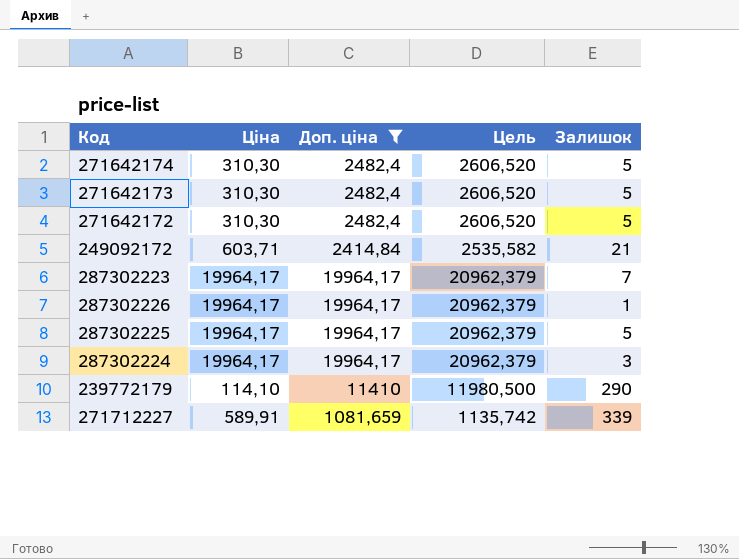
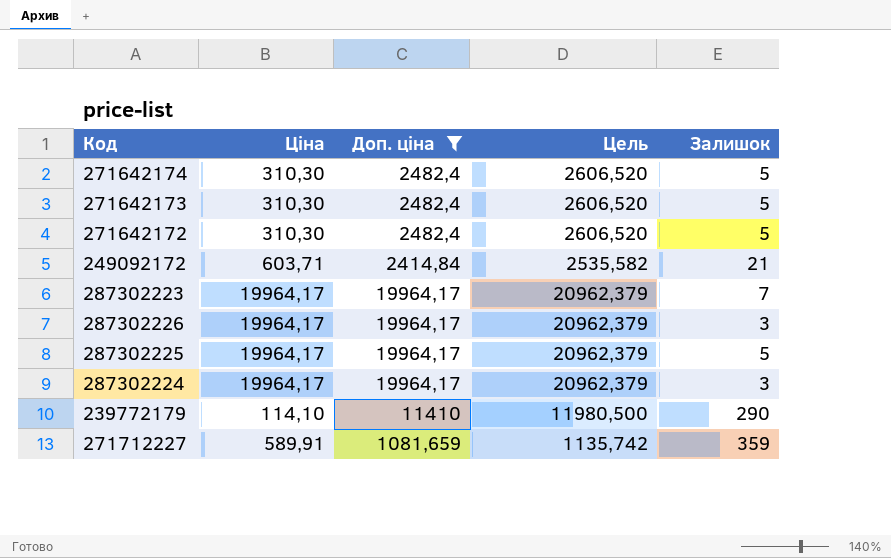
287302226 | Залишок: 1 -> 3
271712227 | Залишок: 339 -> 359

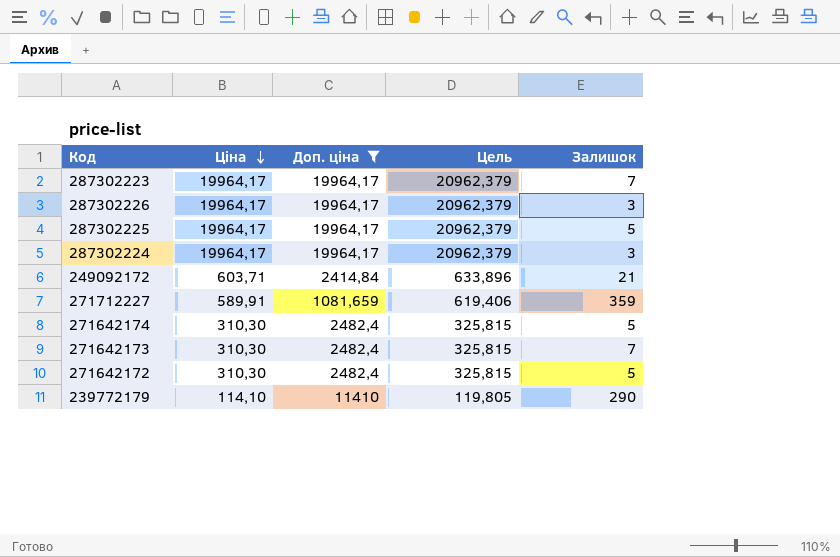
row order: none -> Ціна descending
column Цель | formula: [Доп. ціна] * 1,05 -> [Ціна] * 1,05
271642173 | Залишок: 5 -> 7

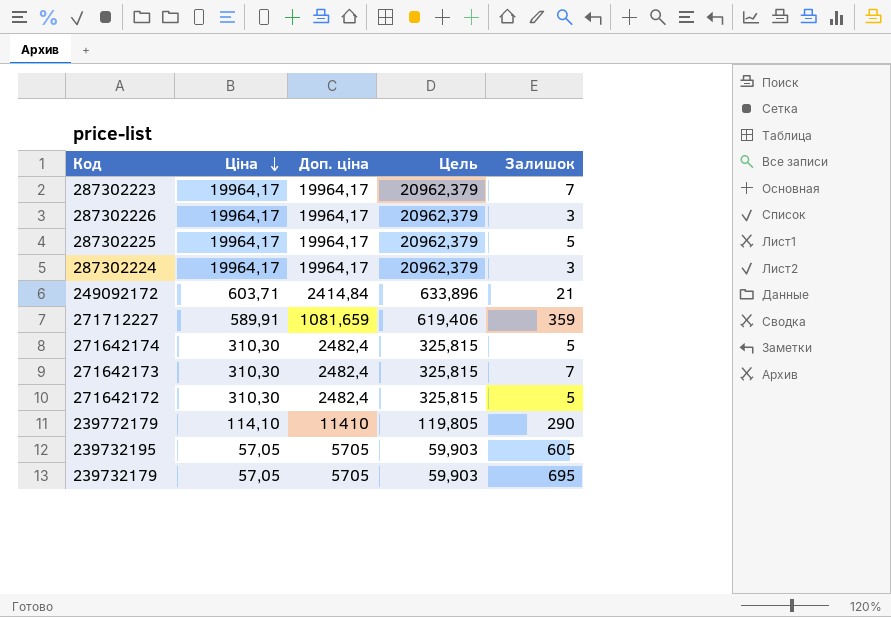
filter: Доп. ціна != 5705 -> none

